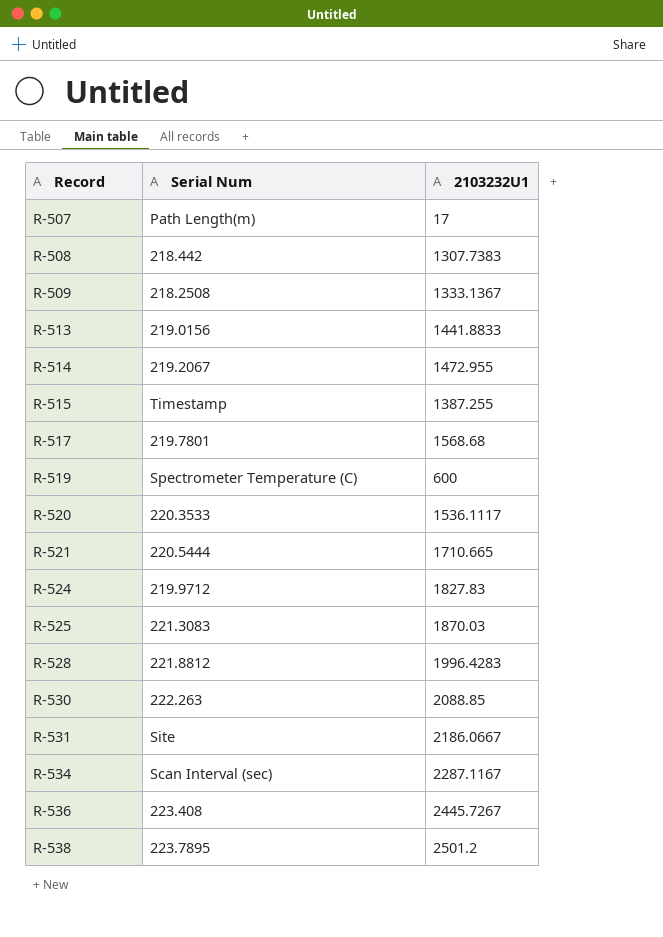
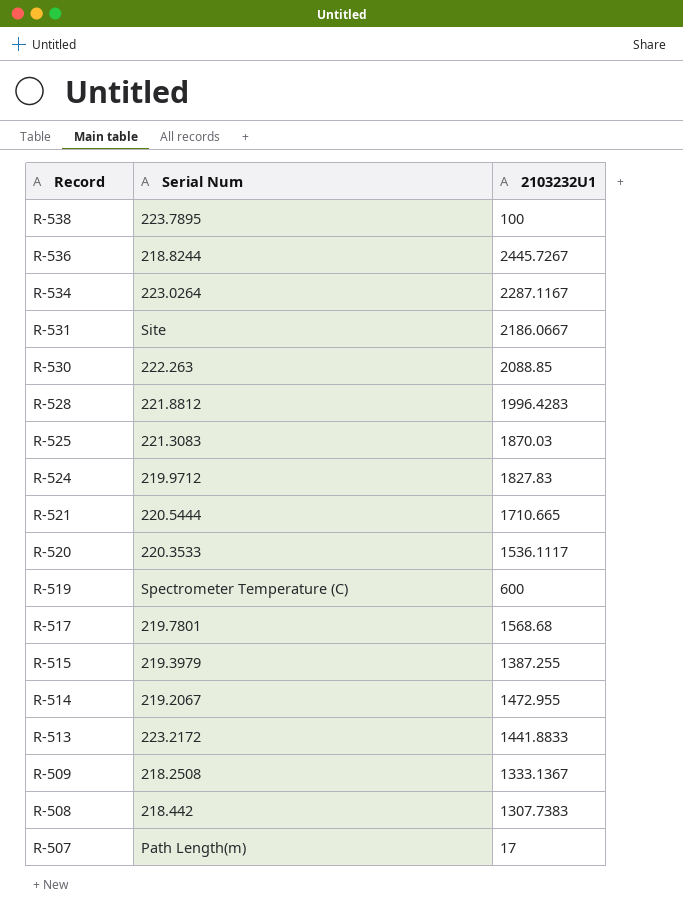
row order: Record ascending -> Record descending
R-538 | 2103232U1: 2501.2 -> 100
R-536 | Serial Num: 223.408 -> 218.8244
R-534 | Serial Num: Scan Interval (sec) -> 223.0264
R-515 | Serial Num: Timestamp -> 219.3979
R-513 | Serial Num: 219.0156 -> 223.2172

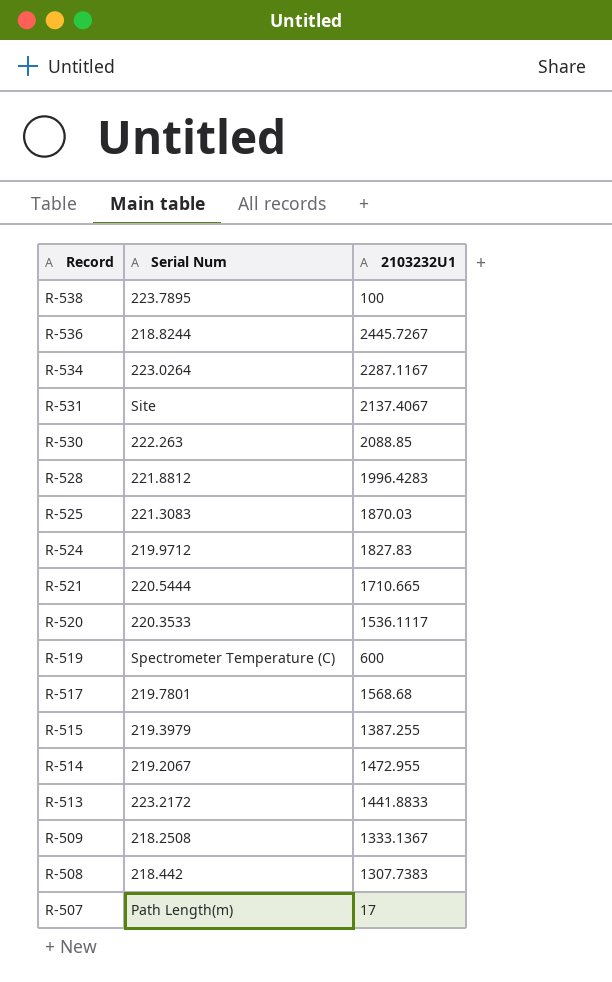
R-531 | 2103232U1: 2186.0667 -> 2137.4067

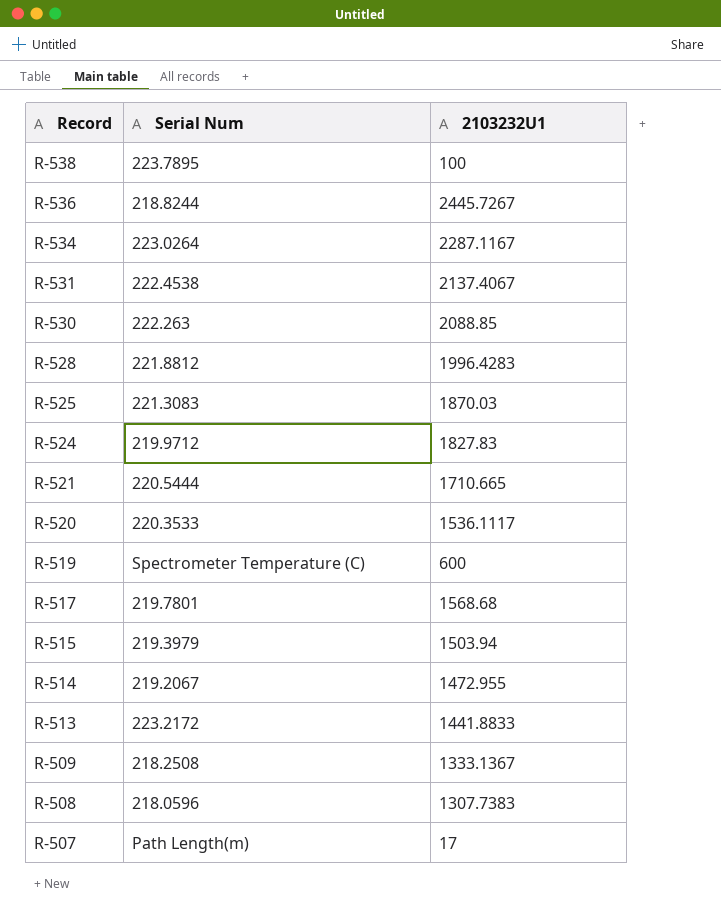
R-531 | Serial Num: Site -> 222.4538
R-515 | 2103232U1: 1387.255 -> 1503.94
R-508 | Serial Num: 218.442 -> 218.0596

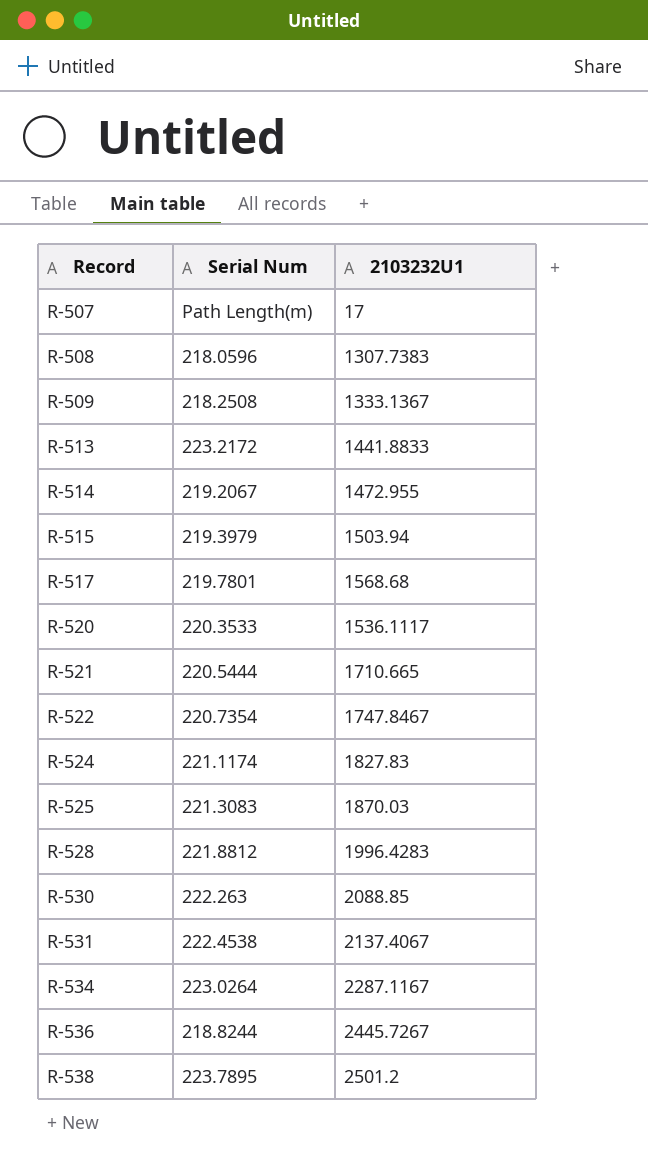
row order: Record descending -> Record ascending
row R-519: Spectrometer Temperature (C) | 600 -> none
row R-522: none -> 220.7354 | 1747.8467
R-524 | Serial Num: 219.9712 -> 221.1174
R-538 | 2103232U1: 100 -> 2501.2

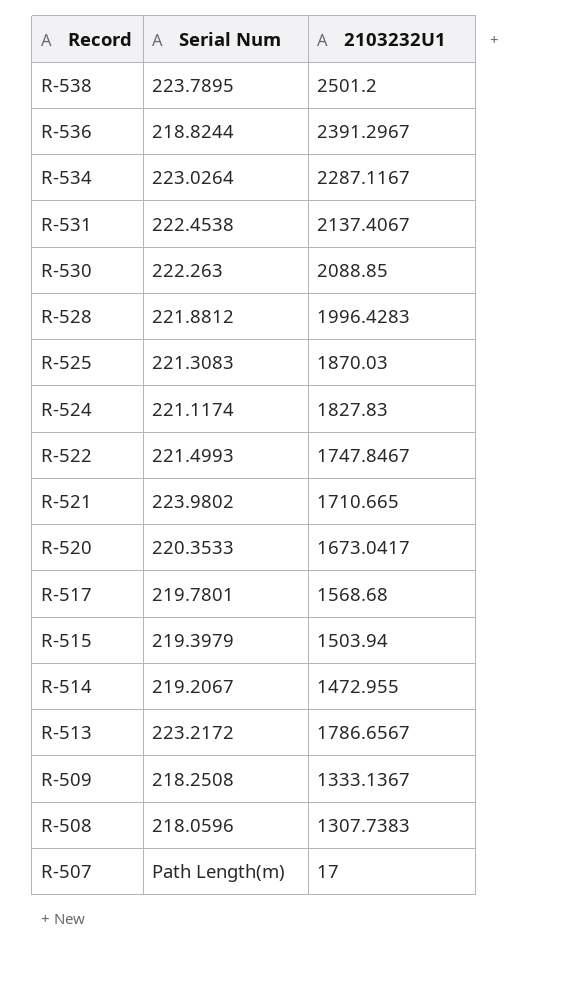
row order: Record ascending -> Record descending
R-536 | 2103232U1: 2445.7267 -> 2391.2967
R-522 | Serial Num: 220.7354 -> 221.4993
R-521 | Serial Num: 220.5444 -> 223.9802
R-520 | 2103232U1: 1536.1117 -> 1673.0417
R-513 | 2103232U1: 1441.8833 -> 1786.6567

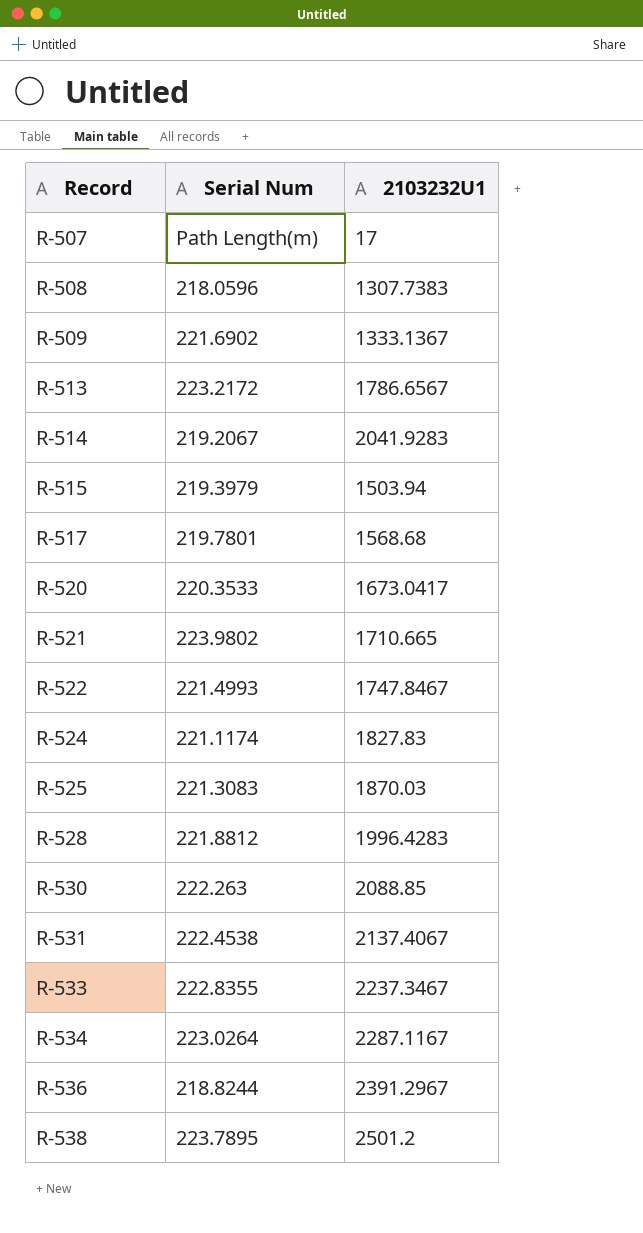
row order: Record descending -> Record ascending
R-509 | Serial Num: 218.2508 -> 221.6902
R-514 | 2103232U1: 1472.955 -> 2041.9283
row R-533: none -> 222.8355 | 2237.3467

